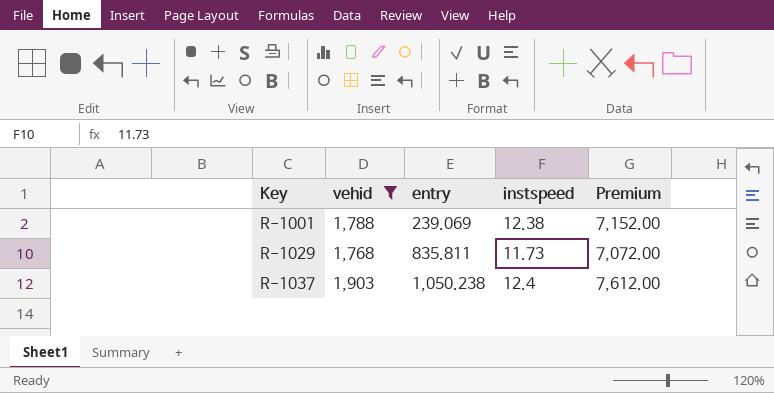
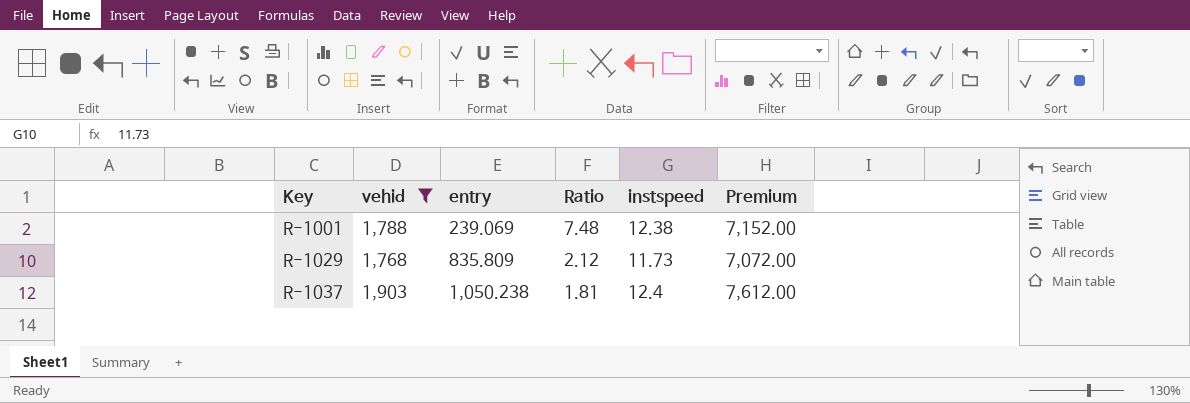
column Ratio | formula: none -> [vehid] / [entry]
R-1029 | entry: 835.811 -> 835.809

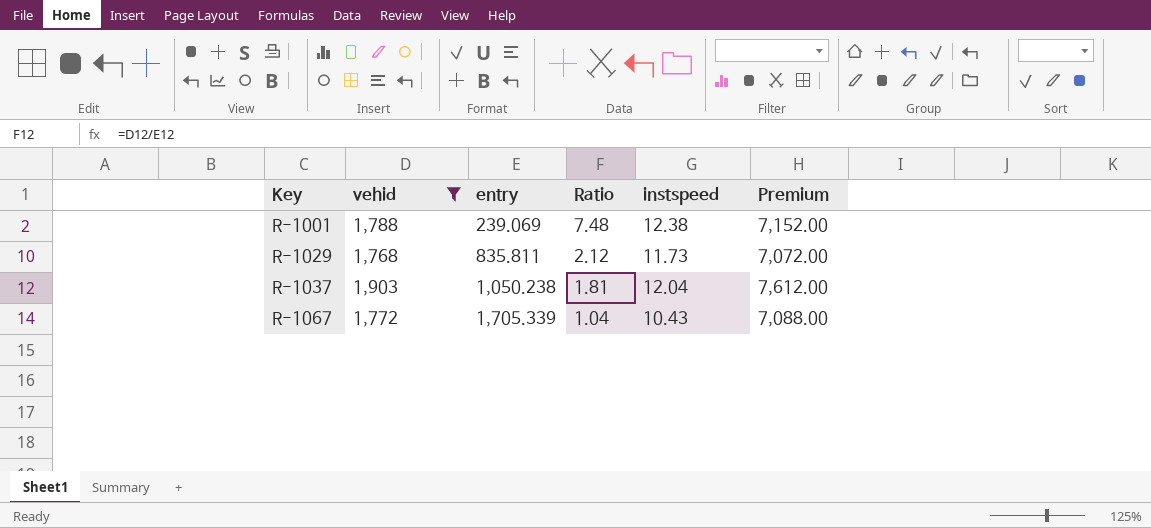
R-1029 | entry: 835.809 -> 835.811
R-1037 | instspeed: 12.4 -> 12.04
row R-1067: none -> 1,772 | 1,705.339 | 1.04 | 10.43 | 7,088.00

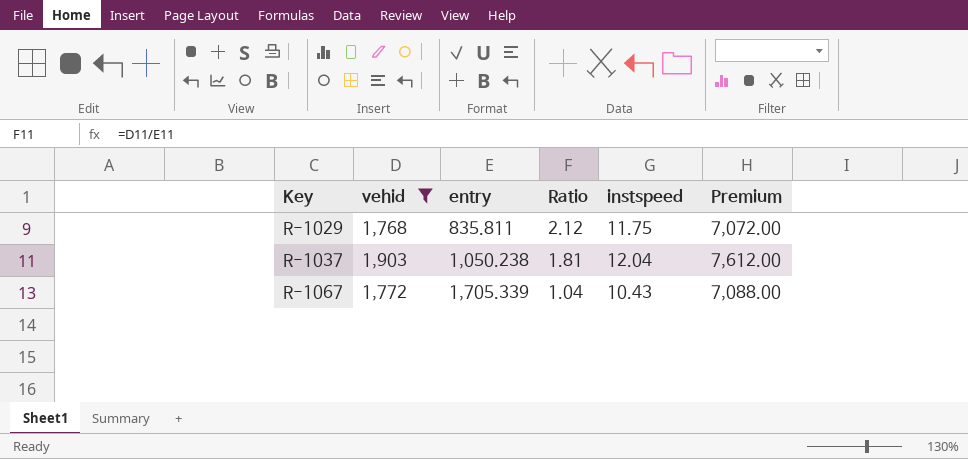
row R-1001: 1,788 | 239.069 | 7.48 | 12.38 | 7,152.00 -> none
R-1029 | instspeed: 11.73 -> 11.75

